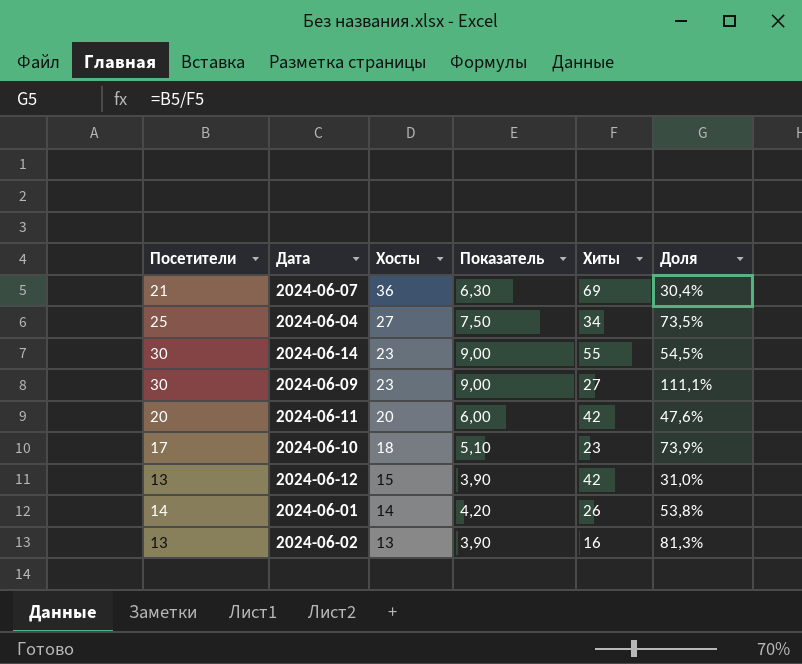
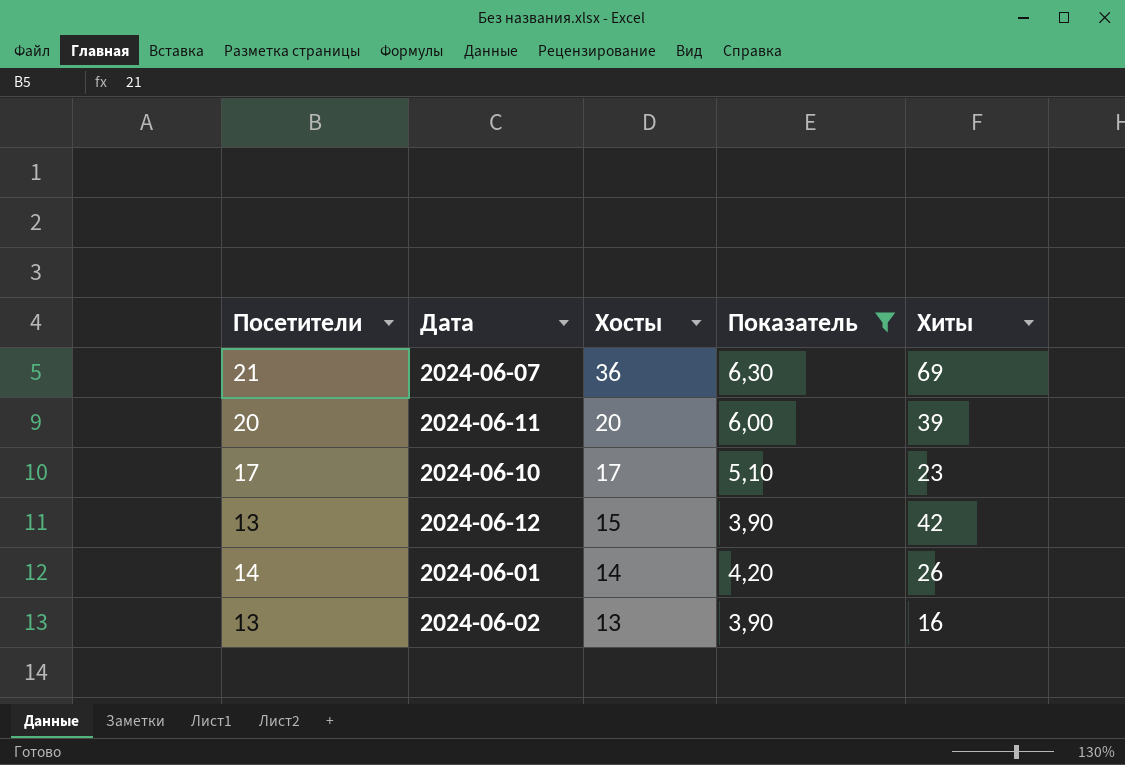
filter: none -> Показатель <= 6,30
column Доля | formula: [Посетители] / [Хиты] -> none
2024-06-11 | Хиты: 42 -> 39
2024-06-10 | Хосты: 18 -> 17

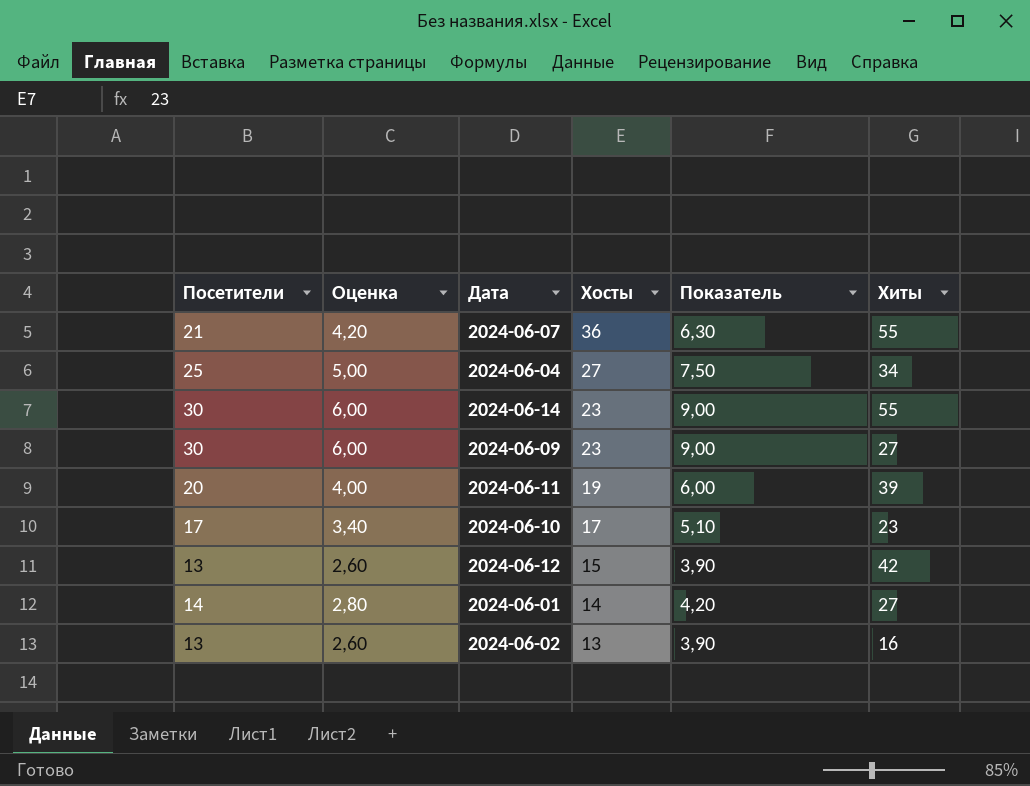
filter: Показатель <= 6,30 -> none
column Оценка | formula: none -> [Посетители] * 0,2
2024-06-07 | Хиты: 69 -> 55
2024-06-11 | Хосты: 20 -> 19
2024-06-01 | Хиты: 26 -> 27

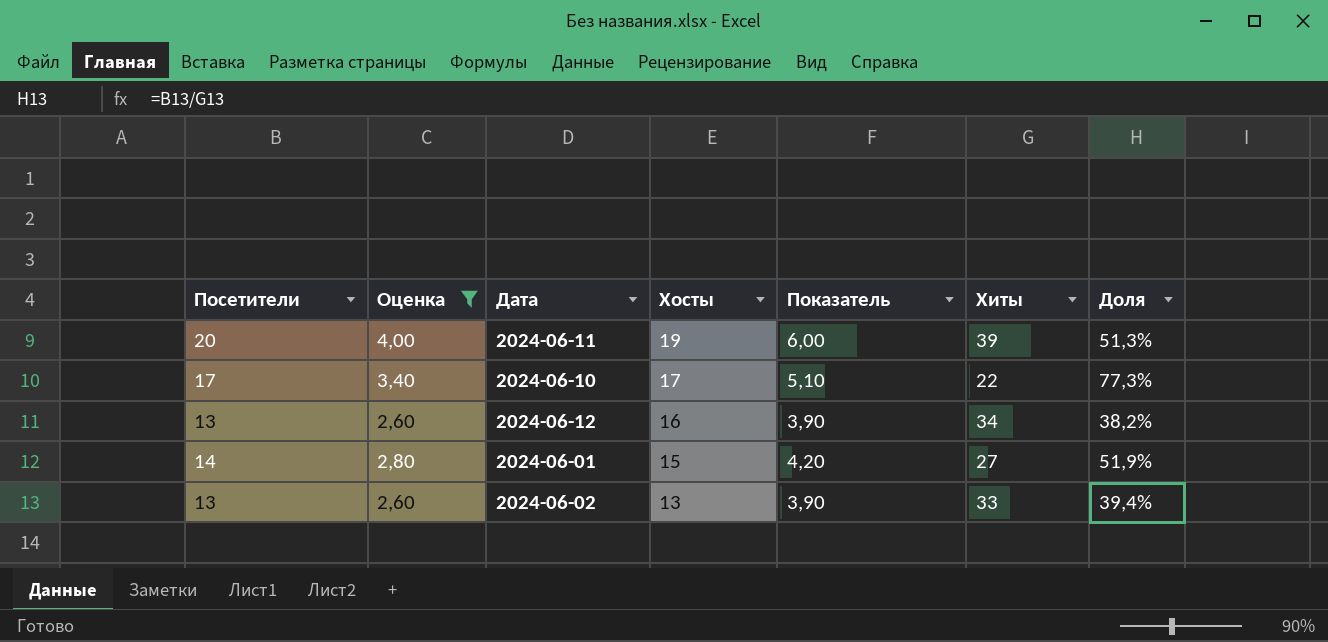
filter: none -> Оценка <= 4,00
column Доля | formula: none -> [Посетители] / [Хиты]
2024-06-10 | Хиты: 23 -> 22
2024-06-12 | Хосты: 15 -> 16
2024-06-12 | Хиты: 42 -> 34
2024-06-01 | Хосты: 14 -> 15
2024-06-02 | Хиты: 16 -> 33

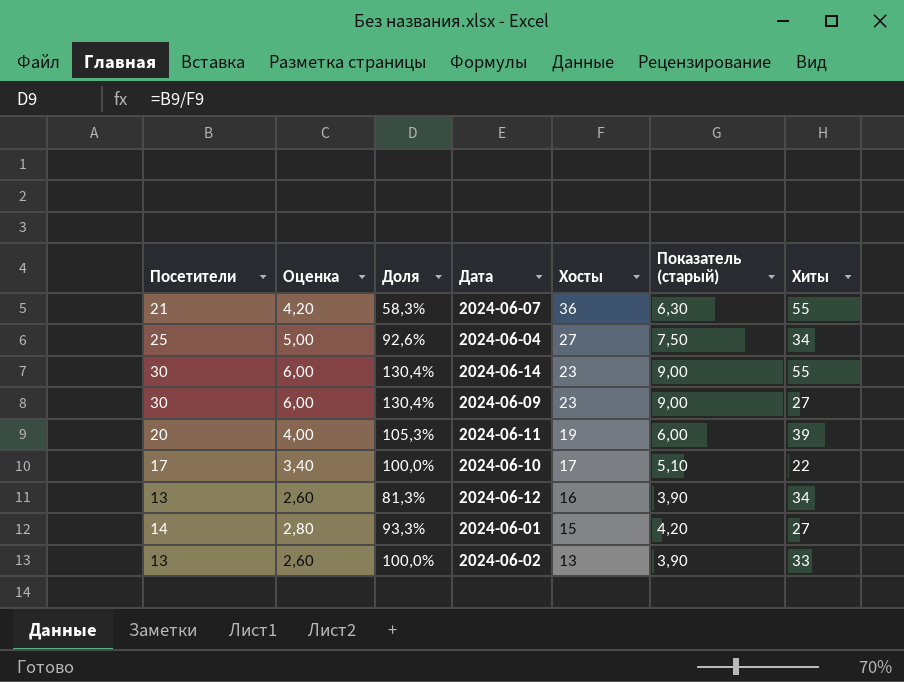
filter: Оценка <= 4,00 -> none
column Доля | formula: [Посетители] / [Хиты] -> [Посетители] / [Хосты]
column Доля | position: 7 -> 3
column name: Показатель -> Показатель (старый)

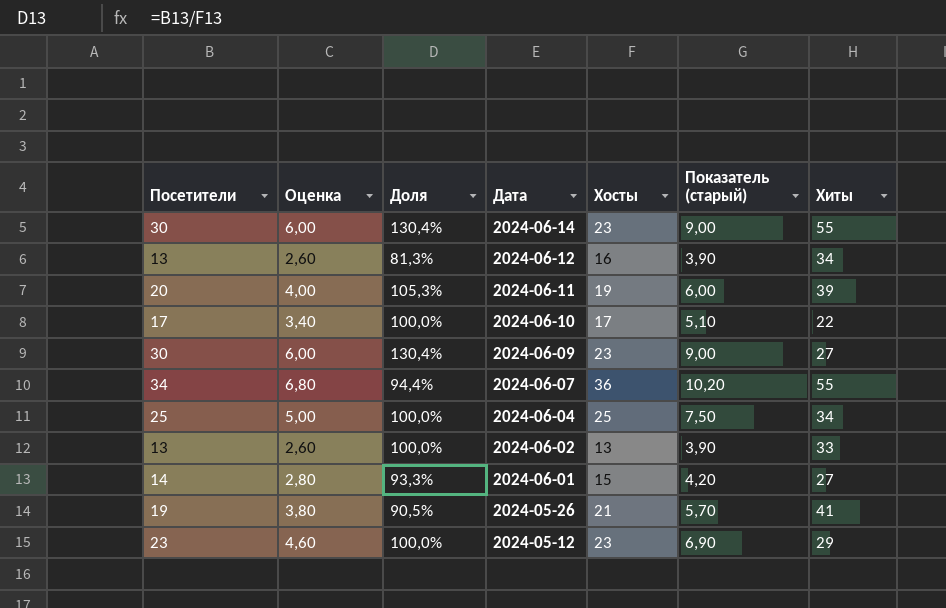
row order: Хосты descending -> Дата descending
2024-06-07 | Посетители: 21 -> 34
2024-06-07 | Оценка: 4,20 -> 6,80
2024-06-07 | Доля: 58,3% -> 94,4%
2024-06-07 | Показатель (старый): 6,30 -> 10,20
2024-06-04 | Доля: 92,6% -> 100,0%
2024-06-04 | Хосты: 27 -> 25
row 2024-05-26: none -> 19 | 3,80 | 90,5% | 21 | 5,70 | 41
row 2024-05-12: none -> 23 | 4,60 | 100,0% | 23 | 6,90 | 29

